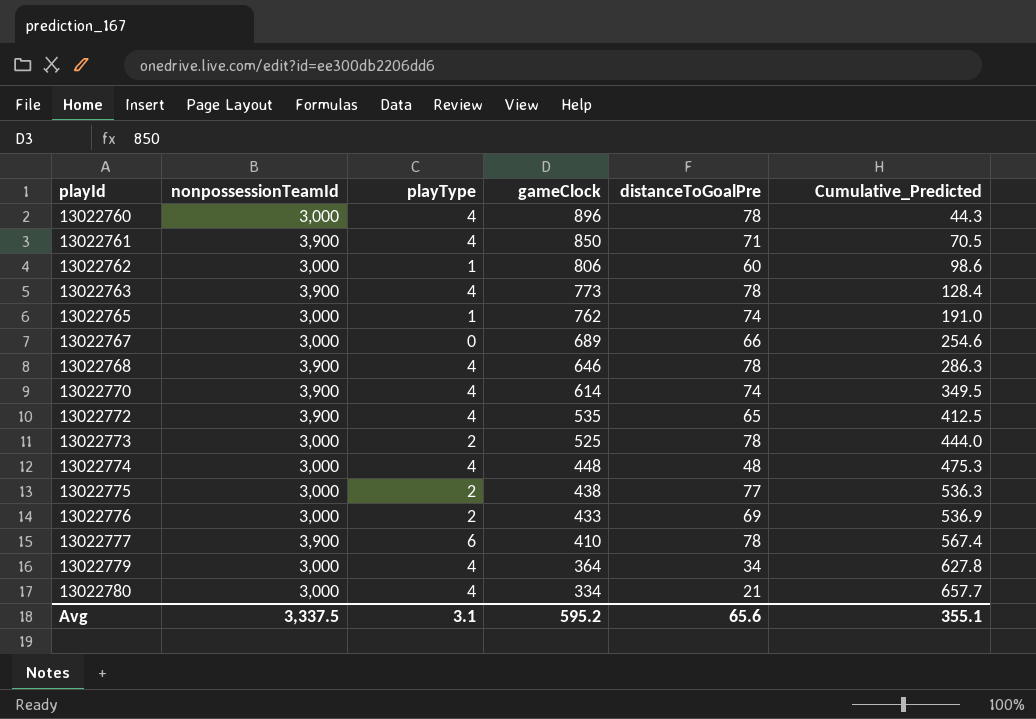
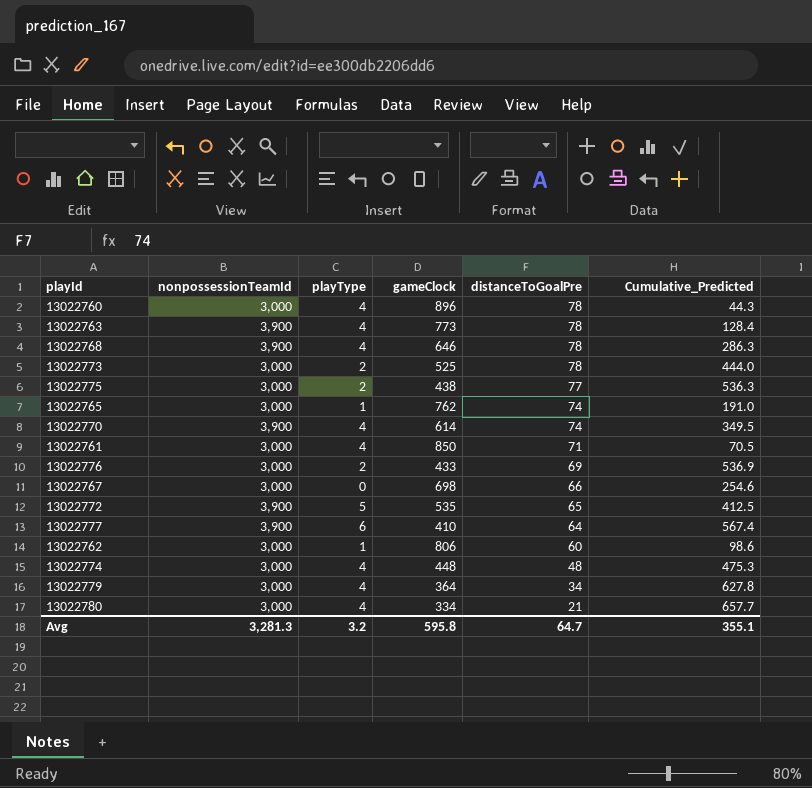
row order: playId ascending -> distanceToGoalPre descending
13022761 | nonpossessionTeamId: 3,900 -> 3,000
13022767 | gameClock: 689 -> 698
13022772 | playType: 4 -> 5
13022777 | distanceToGoalPre: 78 -> 64
Avg | nonpossessionTeamId: 3,337.5 -> 3,281.3
Avg | playType: 3.1 -> 3.2
Avg | gameClock: 595.2 -> 595.8
Avg | distanceToGoalPre: 65.6 -> 64.7

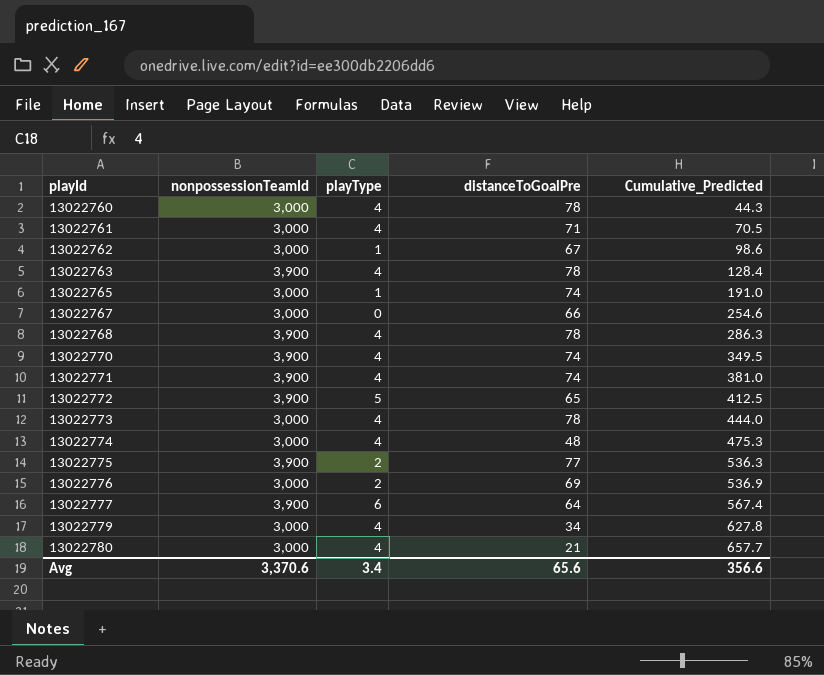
row order: distanceToGoalPre descending -> playId ascending
column gameClock | position: 4 -> none
13022762 | distanceToGoalPre: 60 -> 67
row 13022771: none -> 3,900 | 4 | 74 | 381.0
13022773 | playType: 2 -> 4
13022775 | nonpossessionTeamId: 3,000 -> 3,900
Avg | nonpossessionTeamId: 3,281.3 -> 3,370.6
Avg | playType: 3.2 -> 3.4
Avg | distanceToGoalPre: 64.7 -> 65.6
Avg | Cumulative_Predicted: 355.1 -> 356.6

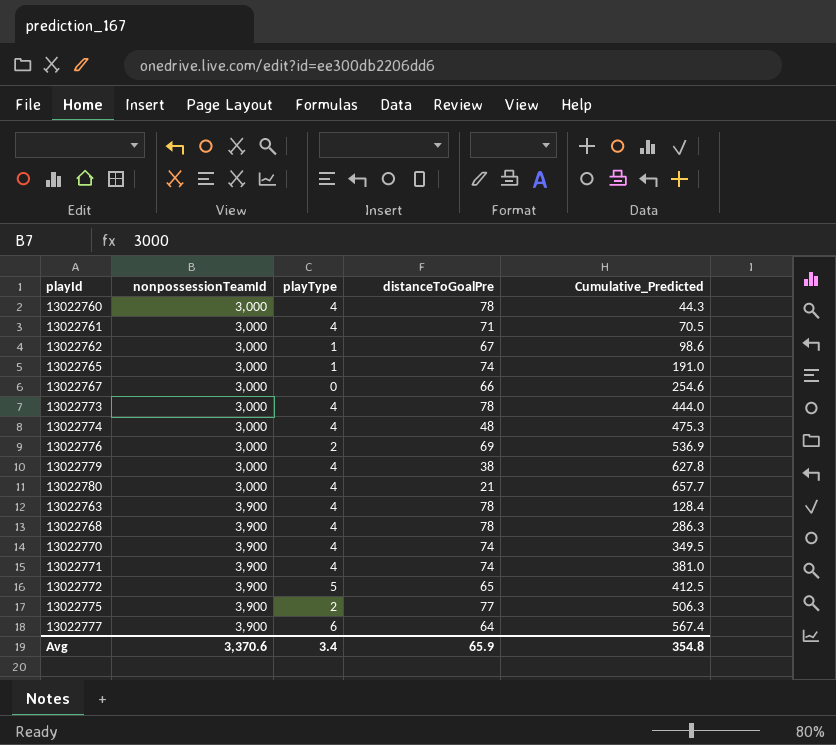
row order: playId ascending -> nonpossessionTeamId ascending
13022779 | distanceToGoalPre: 34 -> 38
13022775 | Cumulative_Predicted: 536.3 -> 506.3
Avg | distanceToGoalPre: 65.6 -> 65.9
Avg | Cumulative_Predicted: 356.6 -> 354.8

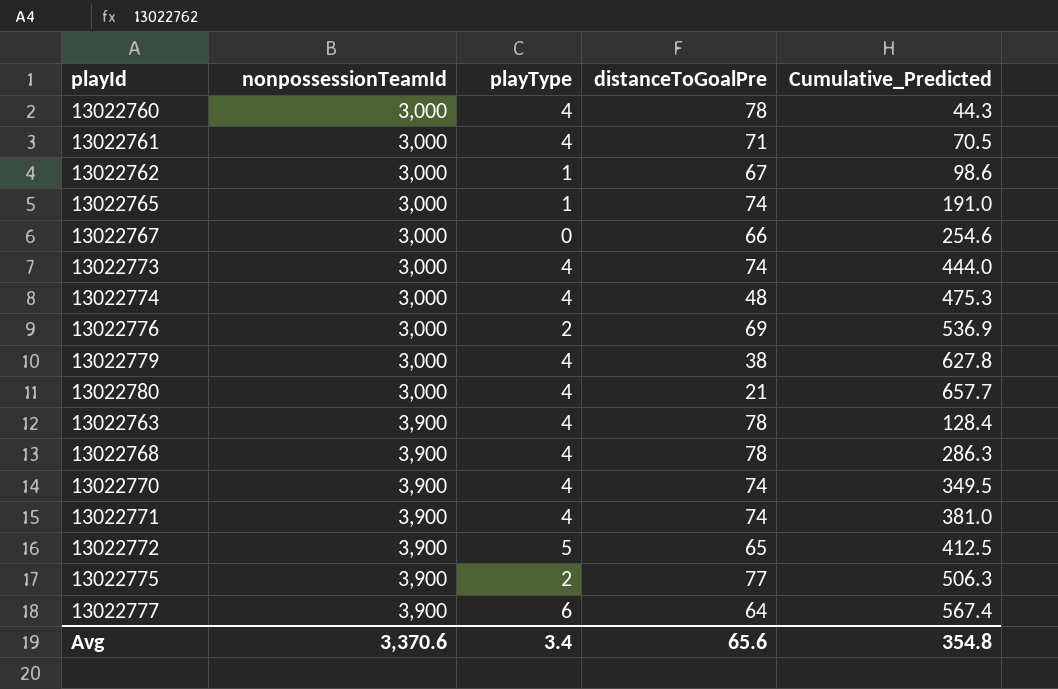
13022773 | distanceToGoalPre: 78 -> 74
Avg | distanceToGoalPre: 65.9 -> 65.6

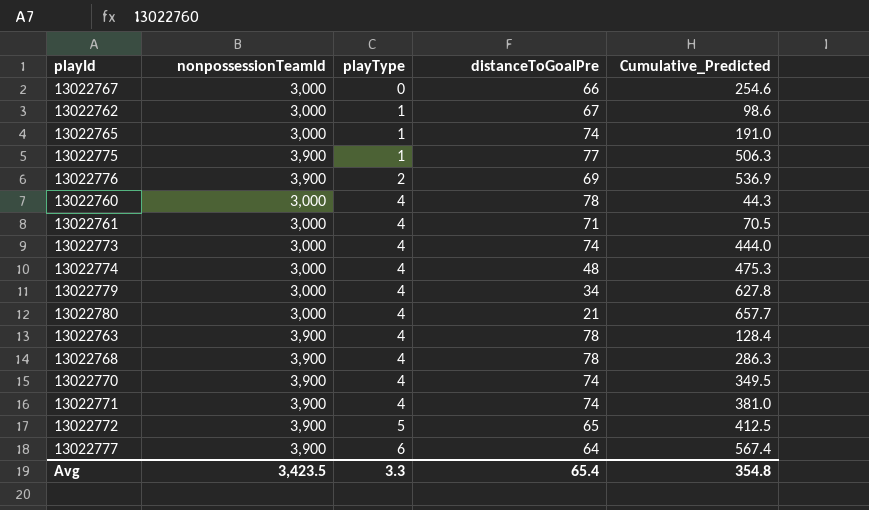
row order: nonpossessionTeamId ascending -> playType ascending
13022775 | playType: 2 -> 1
13022776 | nonpossessionTeamId: 3,000 -> 3,900
13022779 | distanceToGoalPre: 38 -> 34
Avg | nonpossessionTeamId: 3,370.6 -> 3,423.5
Avg | playType: 3.4 -> 3.3
Avg | distanceToGoalPre: 65.6 -> 65.4

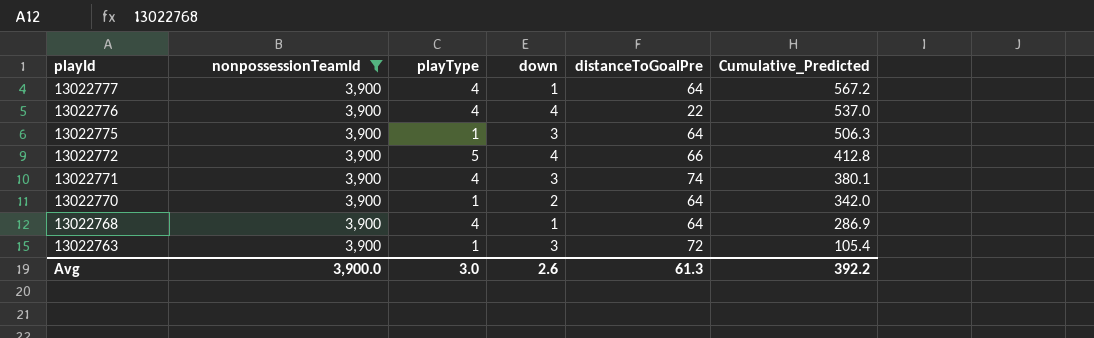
filter: none -> nonpossessionTeamId = 3,900
row order: playType ascending -> playId descending
column down | position: none -> 4
13022777 | playType: 6 -> 4
13022777 | Cumulative_Predicted: 567.4 -> 567.2
13022776 | playType: 2 -> 4
13022776 | distanceToGoalPre: 69 -> 22
13022776 | Cumulative_Predicted: 536.9 -> 537.0
13022775 | distanceToGoalPre: 77 -> 64
13022772 | distanceToGoalPre: 65 -> 66
13022772 | Cumulative_Predicted: 412.5 -> 412.8
13022771 | Cumulative_Predicted: 381.0 -> 380.1
13022770 | playType: 4 -> 1
13022770 | distanceToGoalPre: 74 -> 64
13022770 | Cumulative_Predicted: 349.5 -> 342.0
13022768 | distanceToGoalPre: 78 -> 64
13022768 | Cumulative_Predicted: 286.3 -> 286.9
13022763 | playType: 4 -> 1
13022763 | distanceToGoalPre: 78 -> 72
13022763 | Cumulative_Predicted: 128.4 -> 105.4
Avg | nonpossessionTeamId: 3,423.5 -> 3,900.0
Avg | playType: 3.3 -> 3.0
Avg | distanceToGoalPre: 65.4 -> 61.3
Avg | Cumulative_Predicted: 354.8 -> 392.2

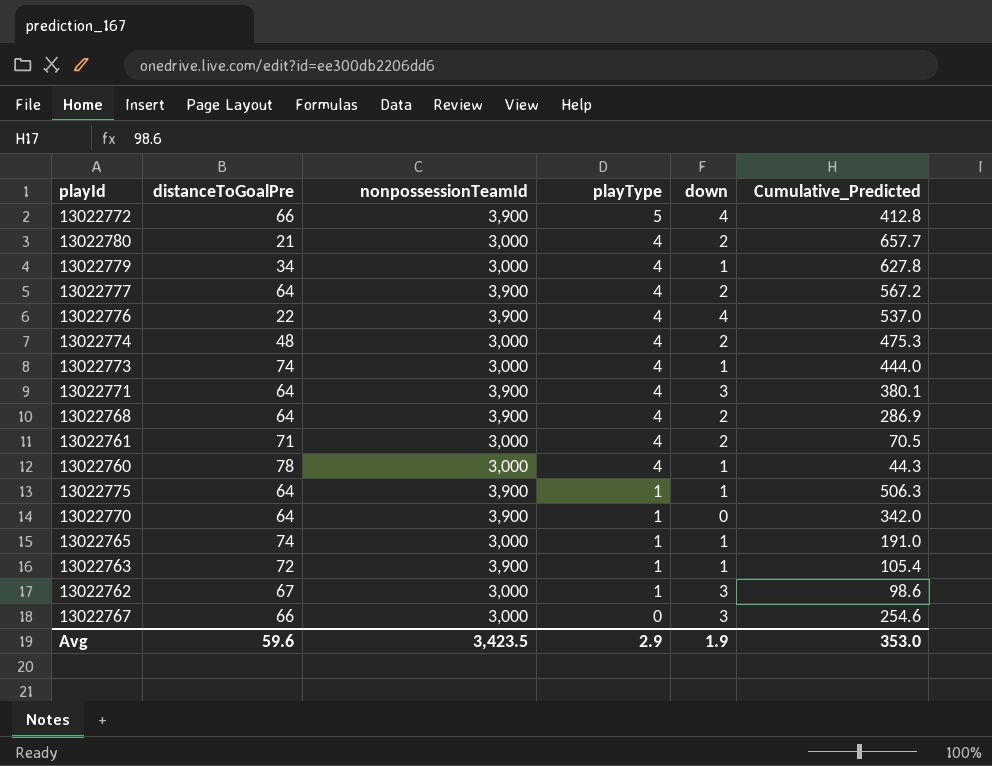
filter: nonpossessionTeamId = 3,900 -> none
row order: playId descending -> playType descending
column distanceToGoalPre | position: 5 -> 2
13022777 | down: 1 -> 2
13022771 | distanceToGoalPre: 74 -> 64
13022768 | down: 1 -> 2
13022775 | down: 3 -> 1
13022770 | down: 2 -> 0
13022763 | down: 3 -> 1
Avg | distanceToGoalPre: 61.3 -> 59.6
Avg | nonpossessionTeamId: 3,900.0 -> 3,423.5
Avg | playType: 3.0 -> 2.9
Avg | down: 2.6 -> 1.9
Avg | Cumulative_Predicted: 392.2 -> 353.0

